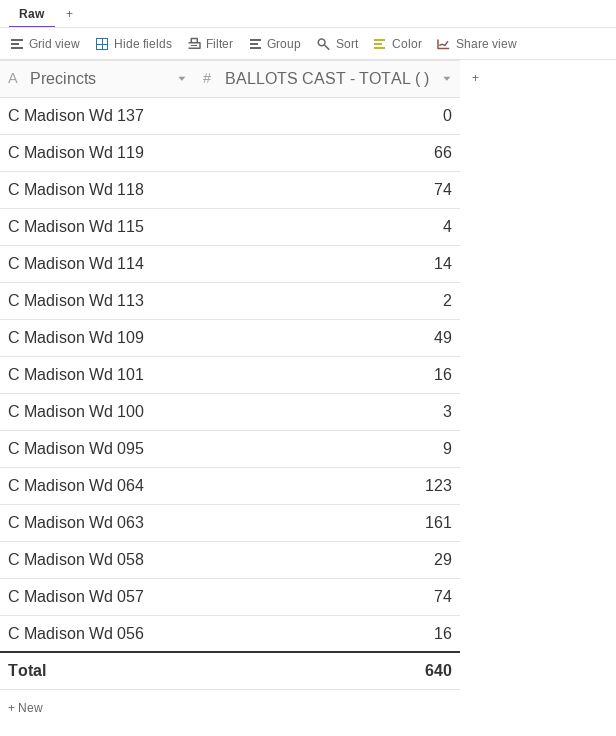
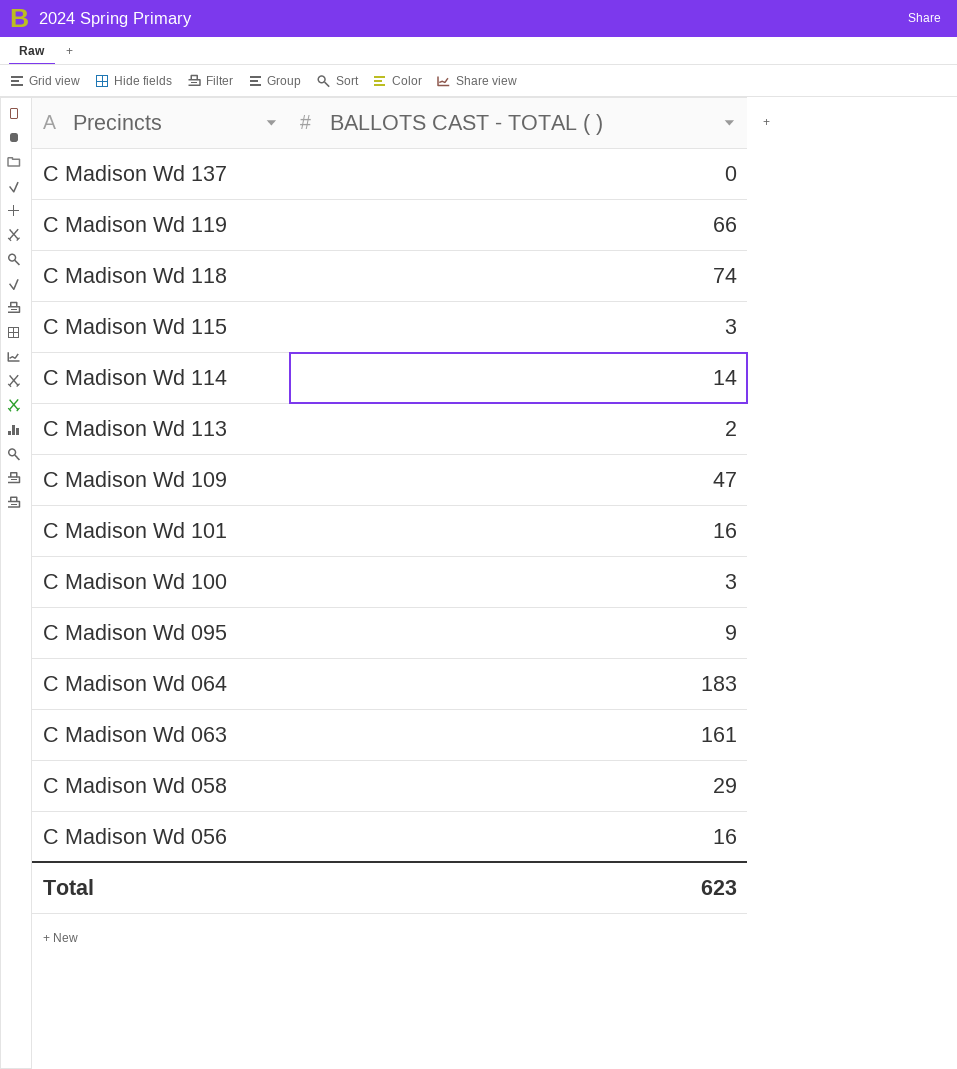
row C Madison Wd 057: 74 -> none
C Madison Wd 115 | BALLOTS CAST - TOTAL ( ): 4 -> 3
C Madison Wd 109 | BALLOTS CAST - TOTAL ( ): 49 -> 47
C Madison Wd 064 | BALLOTS CAST - TOTAL ( ): 123 -> 183
Total | BALLOTS CAST - TOTAL ( ): 640 -> 623

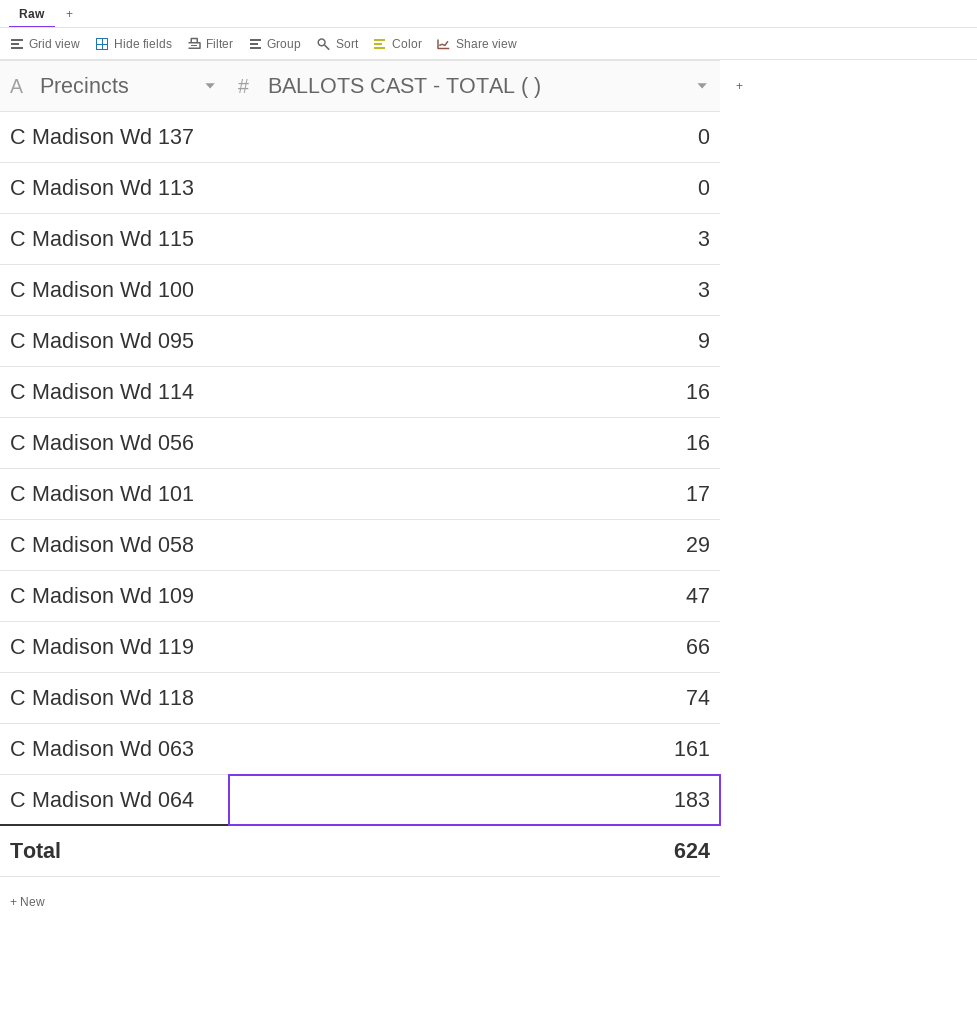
row order: Precincts descending -> BALLOTS CAST - TOTAL ( ) ascending
C Madison Wd 113 | BALLOTS CAST - TOTAL ( ): 2 -> 0
C Madison Wd 114 | BALLOTS CAST - TOTAL ( ): 14 -> 16
C Madison Wd 101 | BALLOTS CAST - TOTAL ( ): 16 -> 17
Total | BALLOTS CAST - TOTAL ( ): 623 -> 624

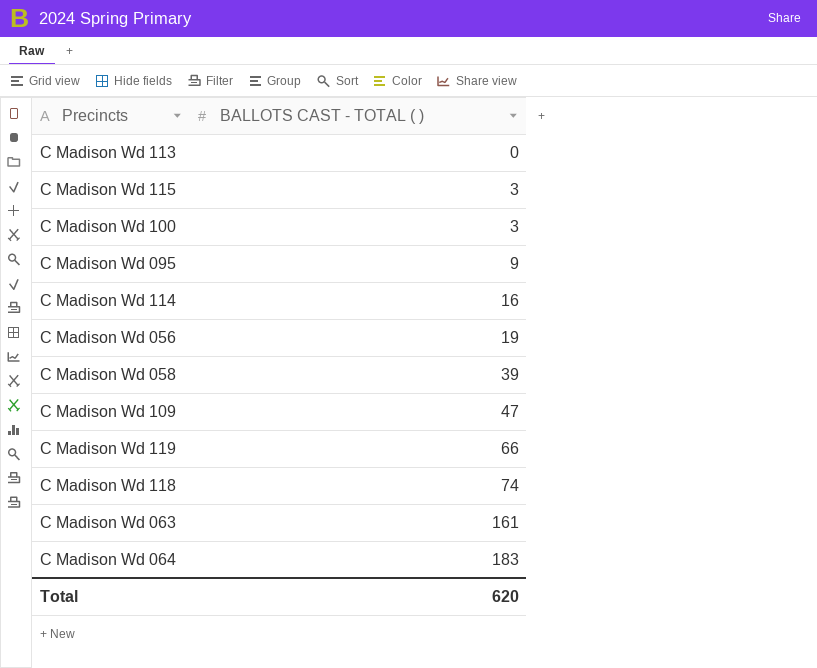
row C Madison Wd 137: 0 -> none
row C Madison Wd 101: 17 -> none
C Madison Wd 056 | BALLOTS CAST - TOTAL ( ): 16 -> 19
C Madison Wd 058 | BALLOTS CAST - TOTAL ( ): 29 -> 39
Total | BALLOTS CAST - TOTAL ( ): 624 -> 620

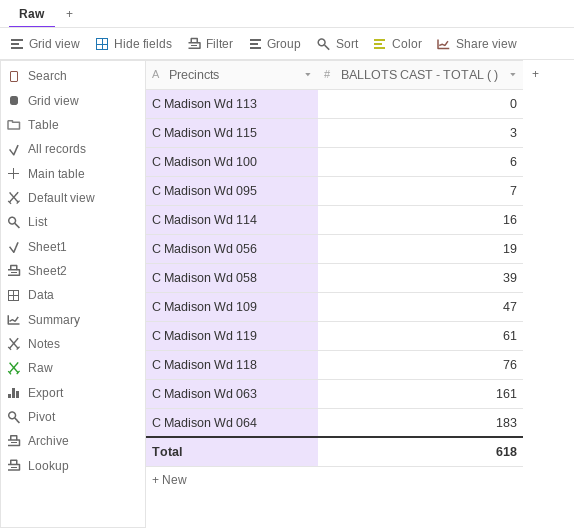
C Madison Wd 100 | BALLOTS CAST - TOTAL ( ): 3 -> 6
C Madison Wd 095 | BALLOTS CAST - TOTAL ( ): 9 -> 7
C Madison Wd 119 | BALLOTS CAST - TOTAL ( ): 66 -> 61
C Madison Wd 118 | BALLOTS CAST - TOTAL ( ): 74 -> 76
Total | BALLOTS CAST - TOTAL ( ): 620 -> 618

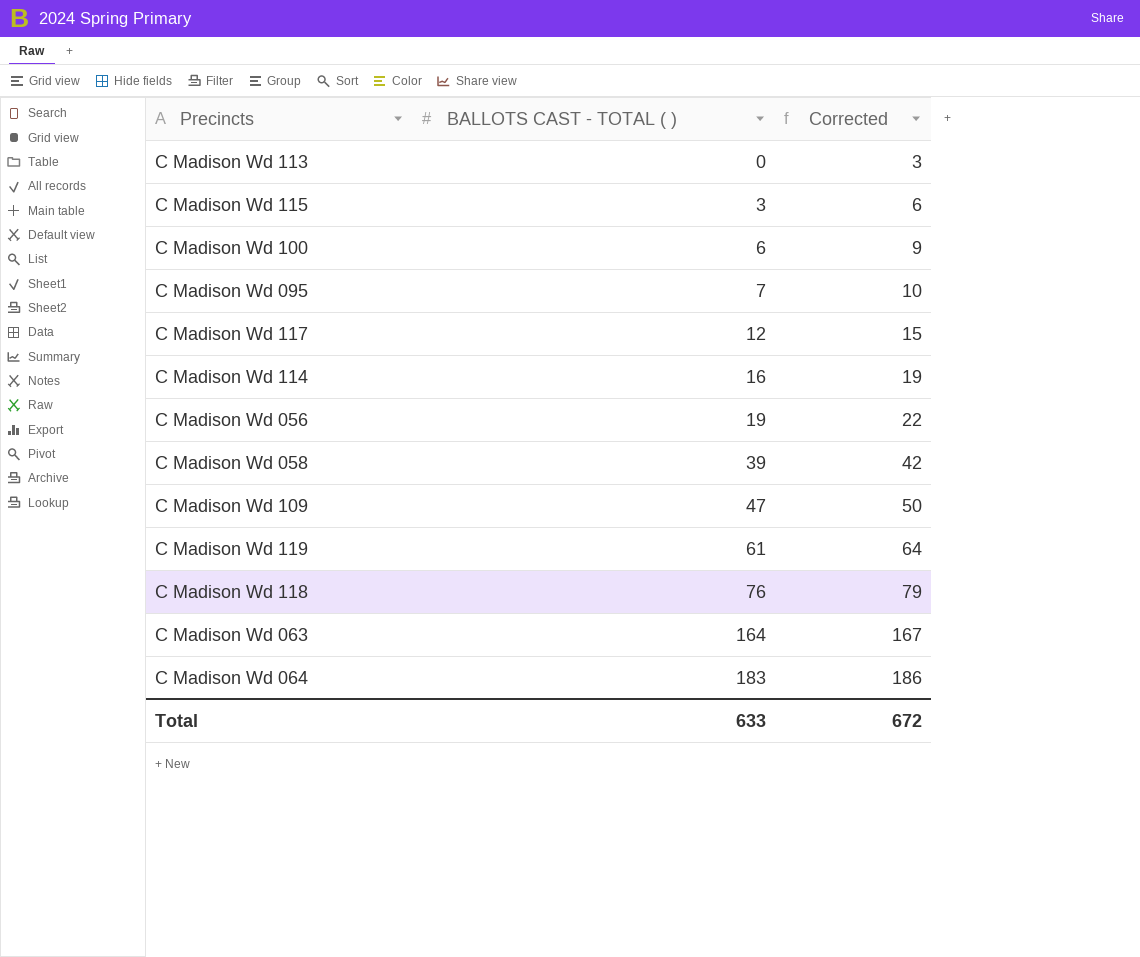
column Corrected | formula: none -> [BALLOTS CAST - TOTAL ( )] + 3
row C Madison Wd 117: none -> 12 | 15
C Madison Wd 063 | BALLOTS CAST - TOTAL ( ): 161 -> 164
Total | BALLOTS CAST - TOTAL ( ): 618 -> 633

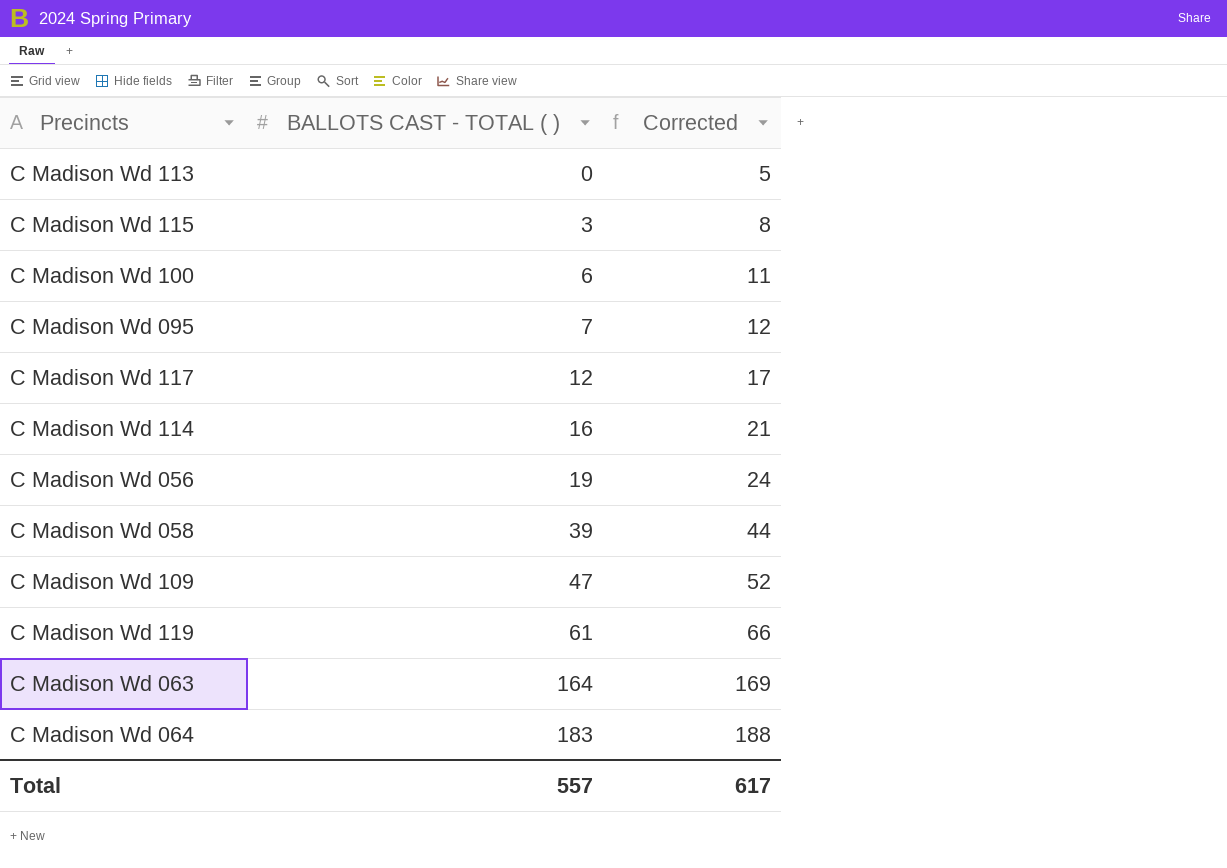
column Corrected | formula: [BALLOTS CAST - TOTAL ( )] + 3 -> [BALLOTS CAST - TOTAL ( )] + 5
row C Madison Wd 118: 76 | 79 -> none
Total | BALLOTS CAST - TOTAL ( ): 633 -> 557
Total | Corrected: 672 -> 617

